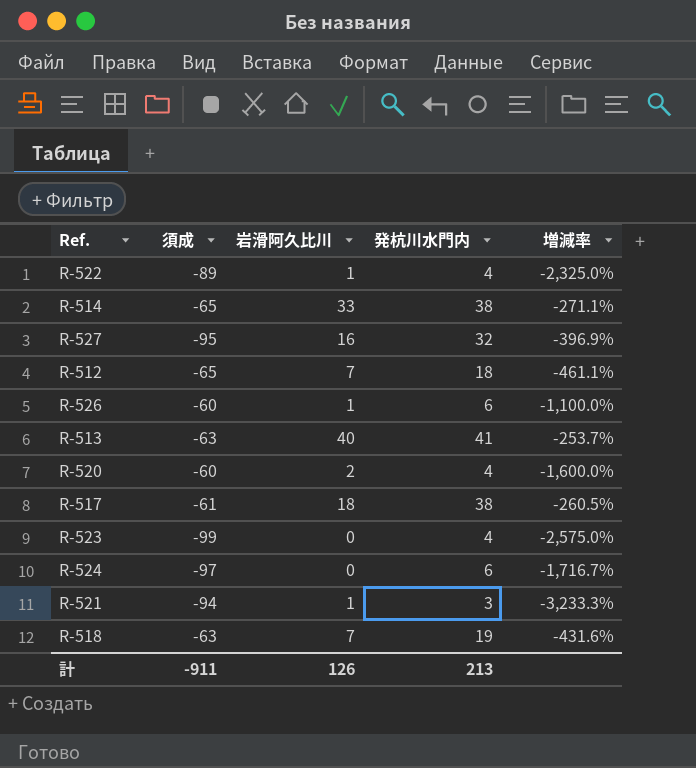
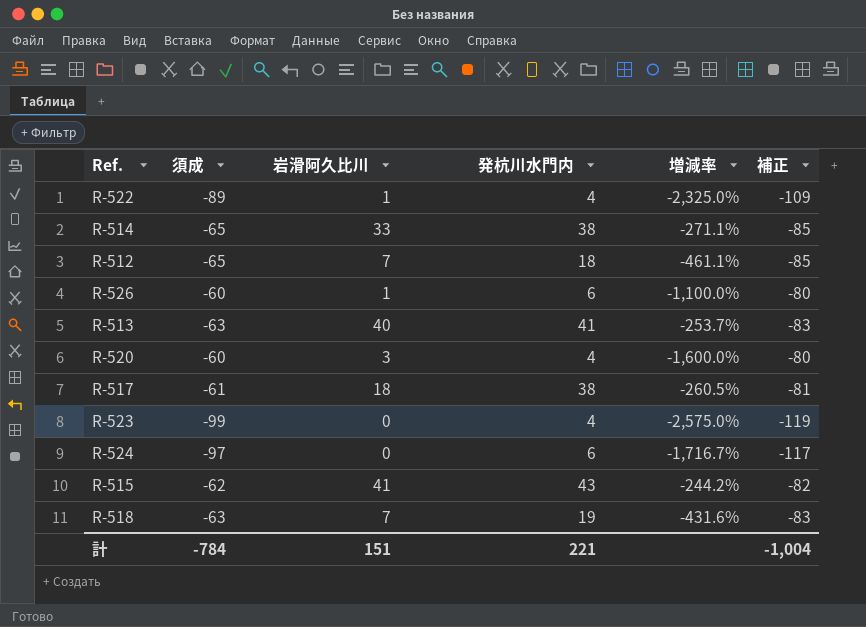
column 補正 | formula: none -> [須成] - 20
row R-527: -95 | 16 | 32 | -396.9% -> none
row R-521: -94 | 1 | 3 | -3,233.3% -> none
R-520 | 岩滑阿久比川: 2 -> 3
row R-515: none -> -62 | 41 | 43 | -244.2% | -82
計 | 須成: -911 -> -784
計 | 岩滑阿久比川: 126 -> 151
計 | 発杭川水門内: 213 -> 221

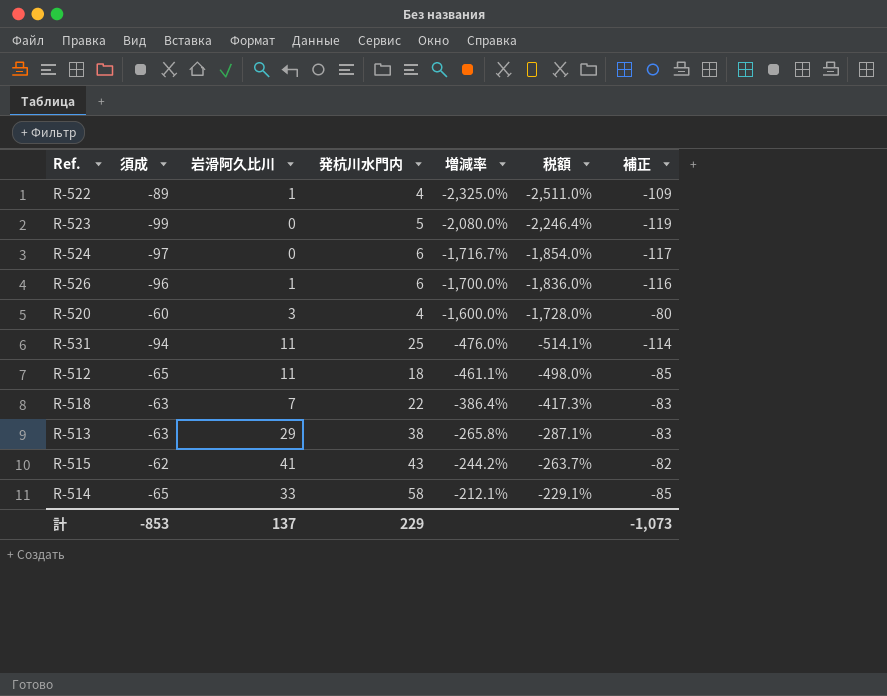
row order: none -> 増減率 ascending
column 税額 | formula: none -> [増減率] * 1.08
row R-517: -61 | 18 | 38 | -260.5% | -81 -> none
R-523 | 発杭川水門内: 4 -> 5
R-523 | 増減率: -2,575.0% -> -2,080.0%
R-526 | 須成: -60 -> -96
R-526 | 増減率: -1,100.0% -> -1,700.0%
R-526 | 補正: -80 -> -116
row R-531: none -> -94 | 11 | 25 | -476.0% | -514.1% | -114
R-512 | 岩滑阿久比川: 7 -> 11
R-518 | 発杭川水門内: 19 -> 22
R-518 | 増減率: -431.6% -> -386.4%
R-513 | 岩滑阿久比川: 40 -> 29
R-513 | 発杭川水門内: 41 -> 38
R-513 | 増減率: -253.7% -> -265.8%
R-514 | 発杭川水門内: 38 -> 58
R-514 | 増減率: -271.1% -> -212.1%
計 | 須成: -784 -> -853
計 | 岩滑阿久比川: 151 -> 137
計 | 発杭川水門内: 221 -> 229
計 | 補正: -1,004 -> -1,073

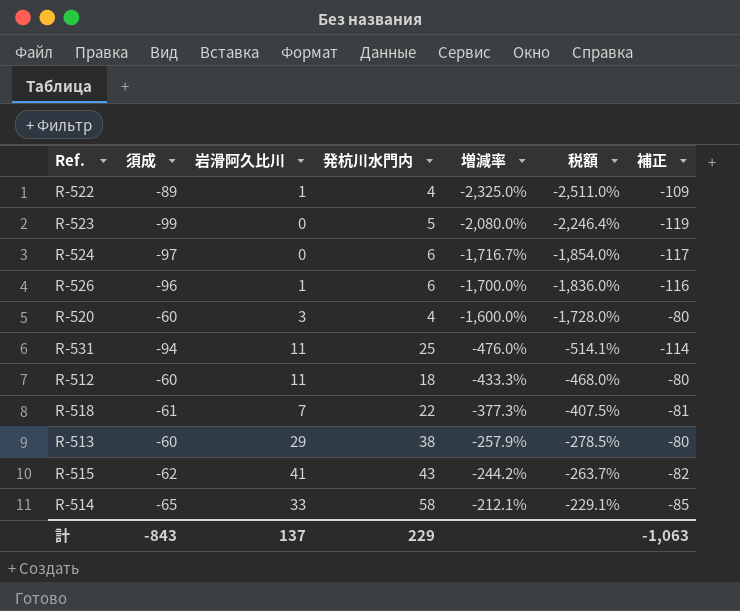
R-512 | 須成: -65 -> -60
R-512 | 増減率: -461.1% -> -433.3%
R-512 | 税額: -498.0% -> -468.0%
R-512 | 補正: -85 -> -80
R-518 | 須成: -63 -> -61
R-518 | 増減率: -386.4% -> -377.3%
R-518 | 税額: -417.3% -> -407.5%
R-518 | 補正: -83 -> -81
R-513 | 須成: -63 -> -60
R-513 | 増減率: -265.8% -> -257.9%
R-513 | 税額: -287.1% -> -278.5%
R-513 | 補正: -83 -> -80
計 | 須成: -853 -> -843
計 | 補正: -1,073 -> -1,063

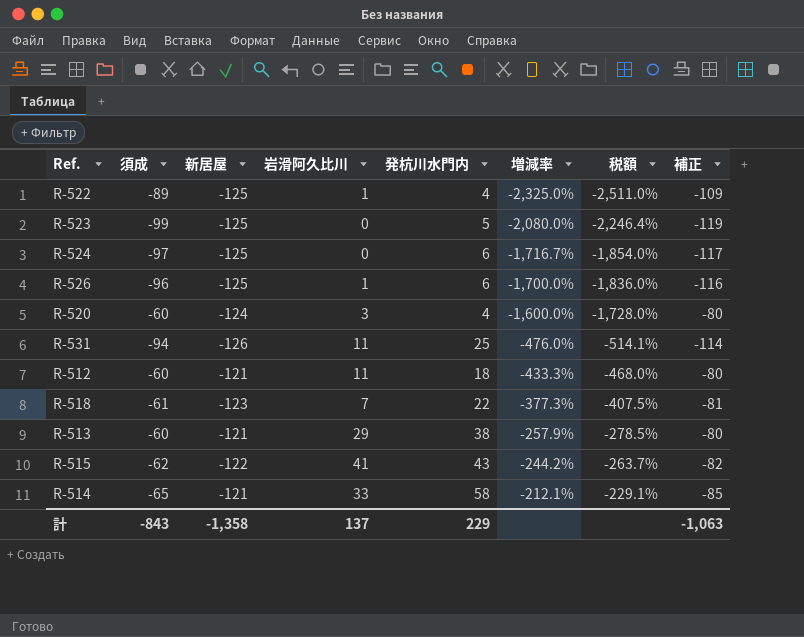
column 新居屋 | position: none -> 3

